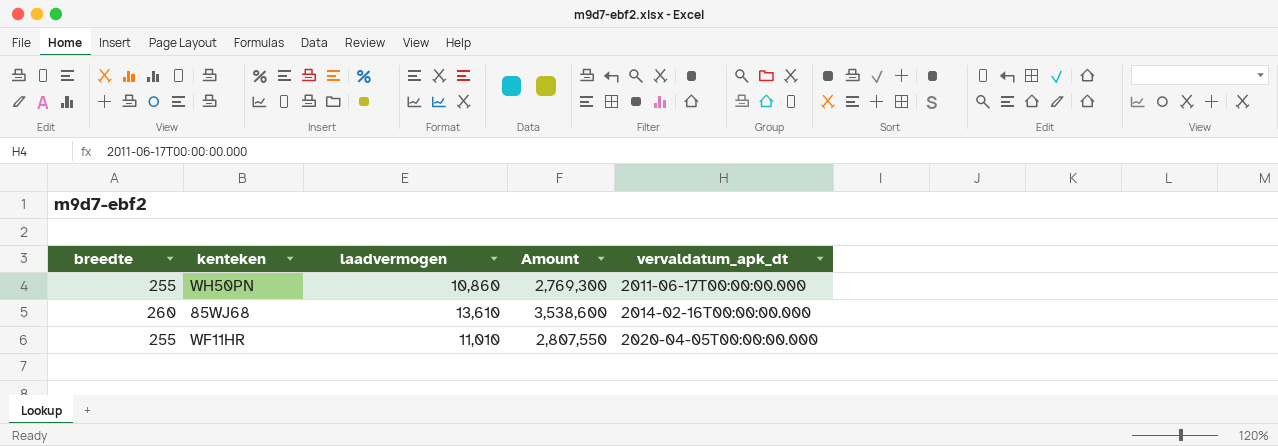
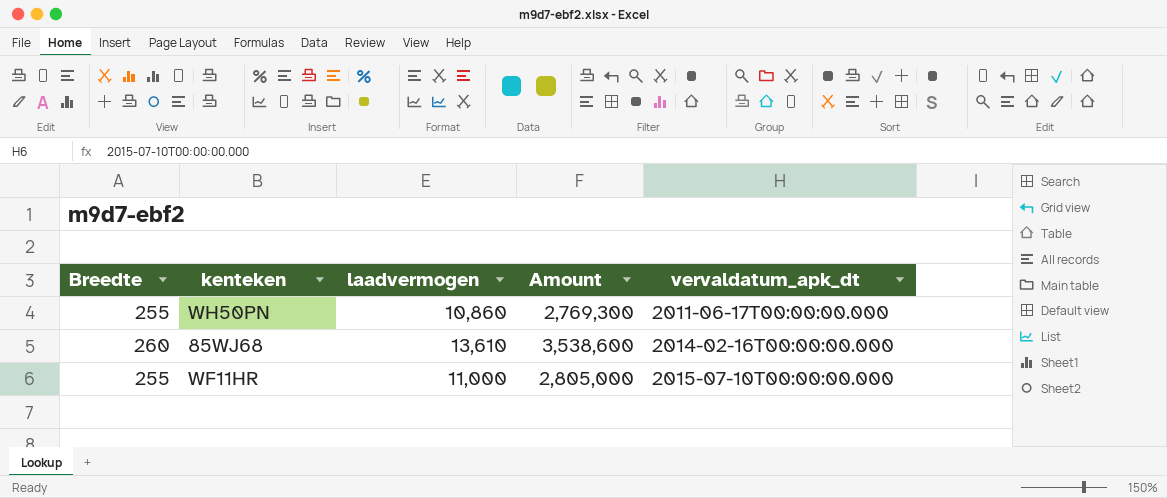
column name: breedte -> Breedte
WF11HR | laadvermogen: 11,010 -> 11,000
WF11HR | Amount: 2,807,550 -> 2,805,000
WF11HR | vervaldatum_apk_dt: 2020-04-05T00:00:00.000 -> 2015-07-10T00:00:00.000

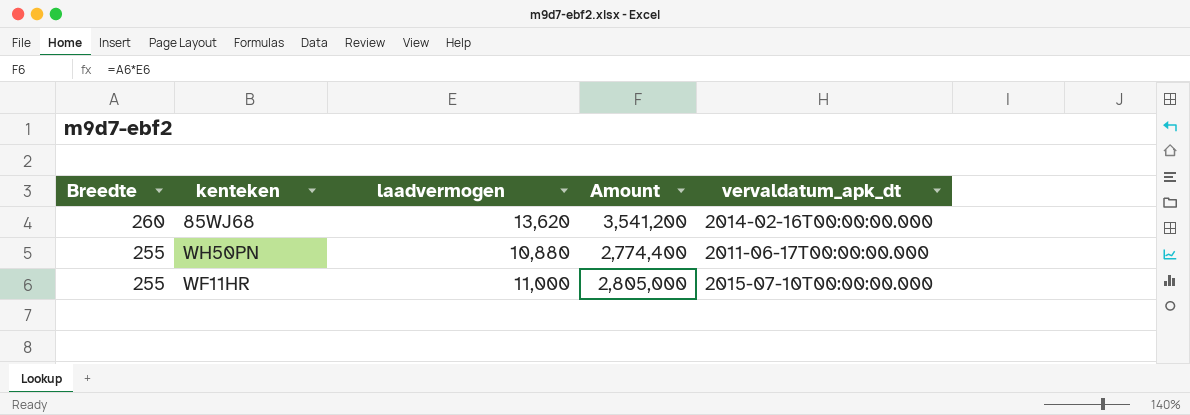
row order: vervaldatum_apk_dt ascending -> Breedte descending
85WJ68 | laadvermogen: 13,610 -> 13,620
85WJ68 | Amount: 3,538,600 -> 3,541,200
WH50PN | laadvermogen: 10,860 -> 10,880
WH50PN | Amount: 2,769,300 -> 2,774,400

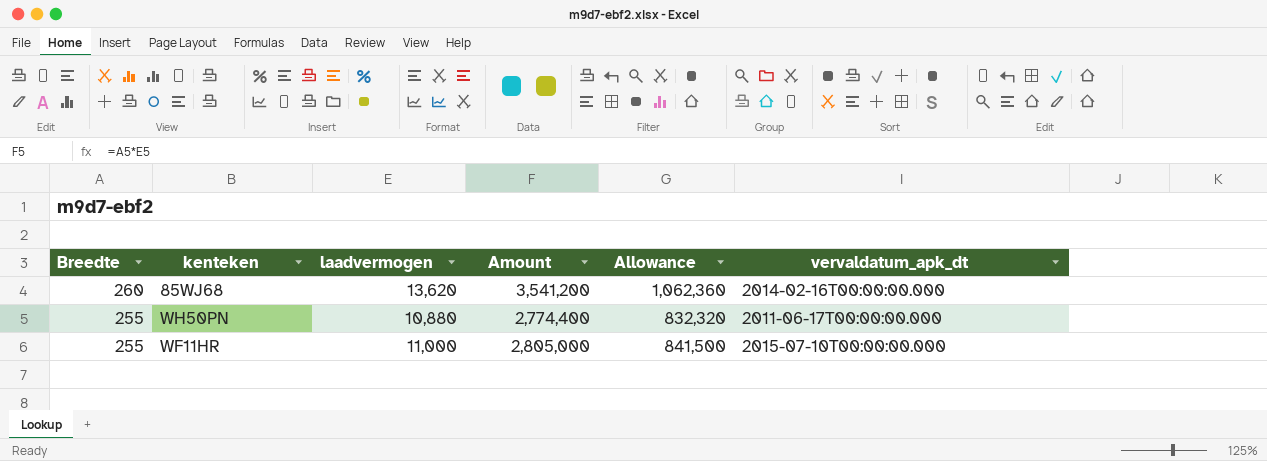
column Allowance | formula: none -> [Amount] * 0.3

